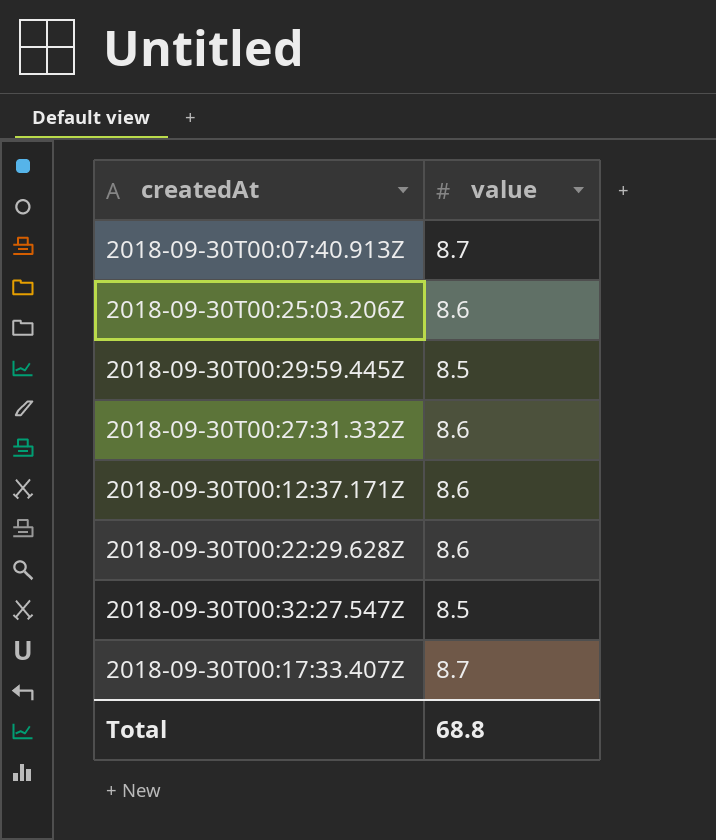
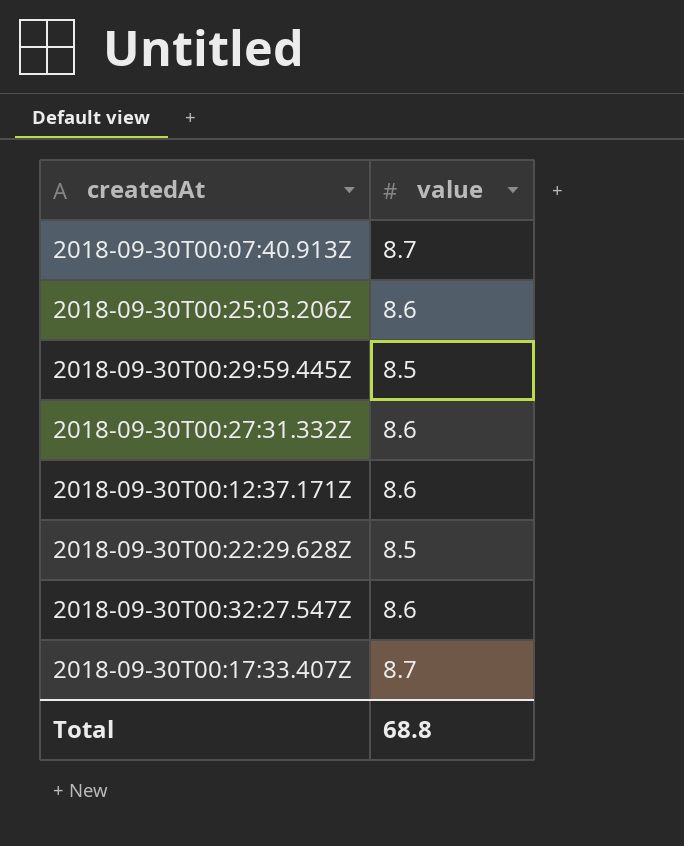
2018-09-30T00:22:29.628Z | value: 8.6 -> 8.5
2018-09-30T00:32:27.547Z | value: 8.5 -> 8.6

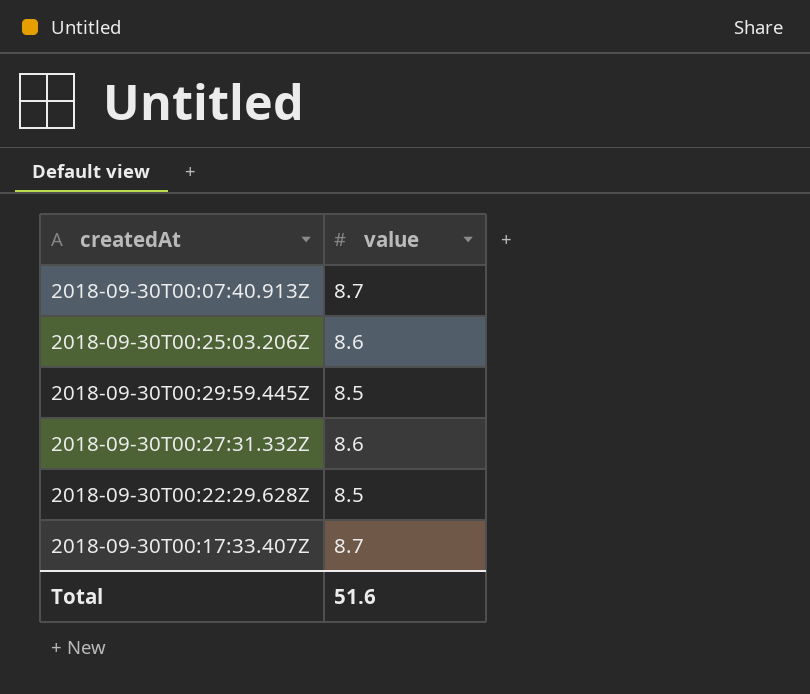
row 2018-09-30T00:12:37.171Z: 8.6 -> none
row 2018-09-30T00:32:27.547Z: 8.6 -> none
Total | value: 68.8 -> 51.6

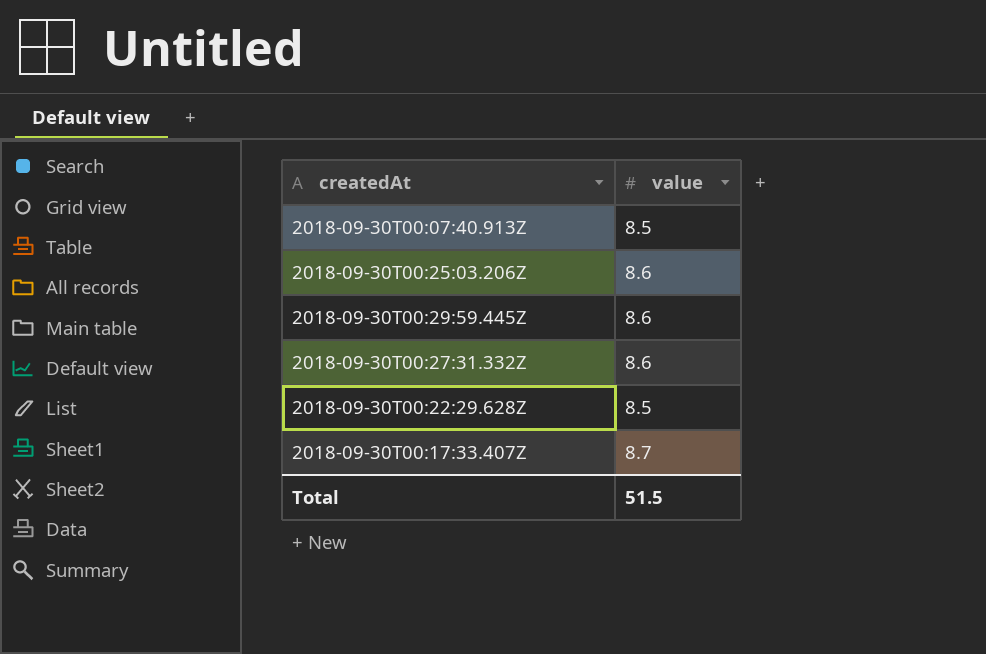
2018-09-30T00:07:40.913Z | value: 8.7 -> 8.5
2018-09-30T00:29:59.445Z | value: 8.5 -> 8.6
Total | value: 51.6 -> 51.5

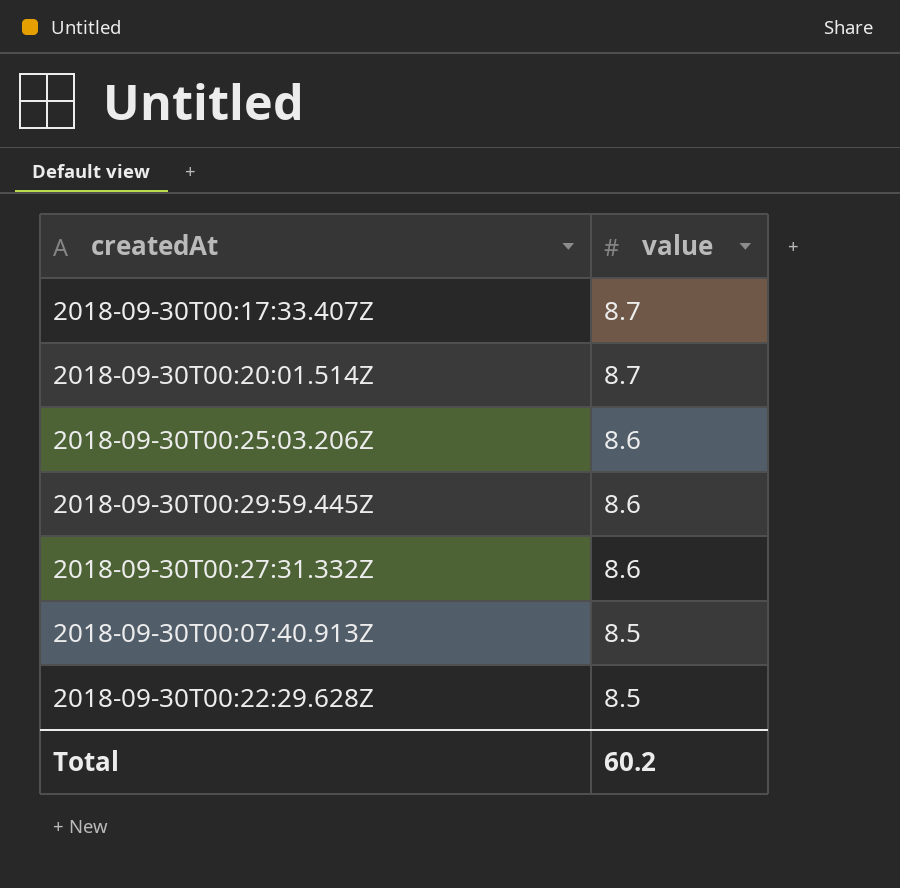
row order: none -> value descending
row 2018-09-30T00:20:01.514Z: none -> 8.7
Total | value: 51.5 -> 60.2

